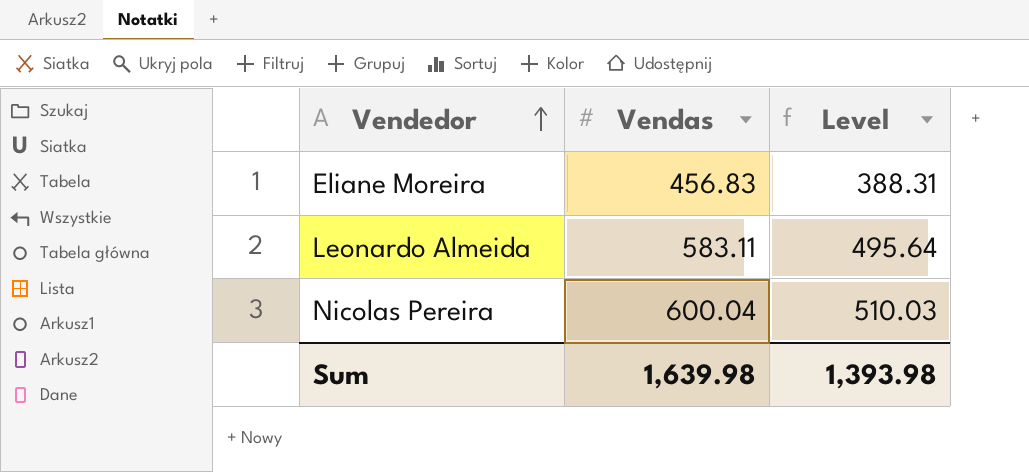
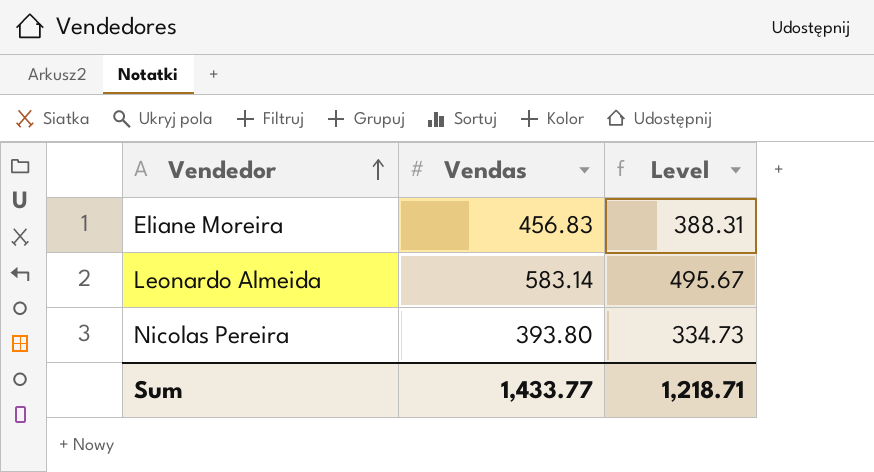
Leonardo Almeida | Vendas: 583.11 -> 583.14
Leonardo Almeida | Level: 495.64 -> 495.67
Nicolas Pereira | Vendas: 600.04 -> 393.80
Nicolas Pereira | Level: 510.03 -> 334.73
Sum | Vendas: 1,639.98 -> 1,433.77
Sum | Level: 1,393.98 -> 1,218.71

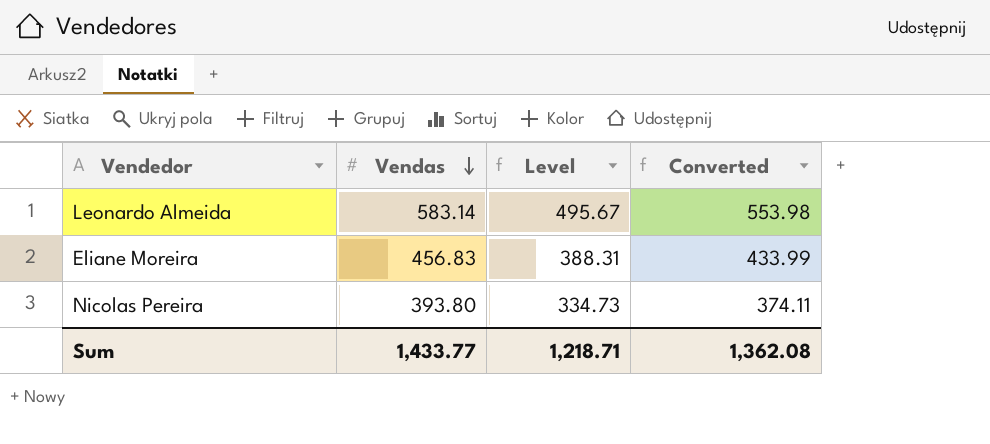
row order: Vendedor ascending -> Vendas descending
column Converted | formula: none -> [Vendas] * 0.95

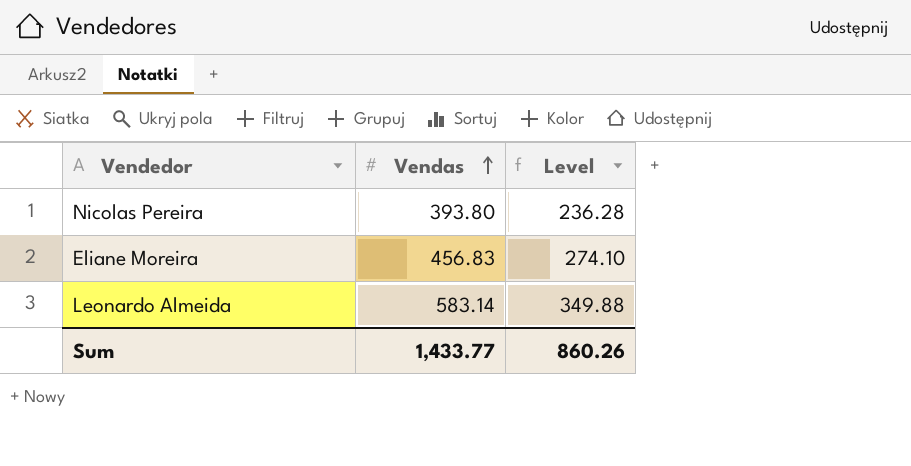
row order: Vendas descending -> Vendas ascending
column Converted | formula: [Vendas] * 0.95 -> none
column Level | formula: [Vendas] * 0.85 -> [Vendas] * 0.6
Sum | Level: 1,218.71 -> 860.26

